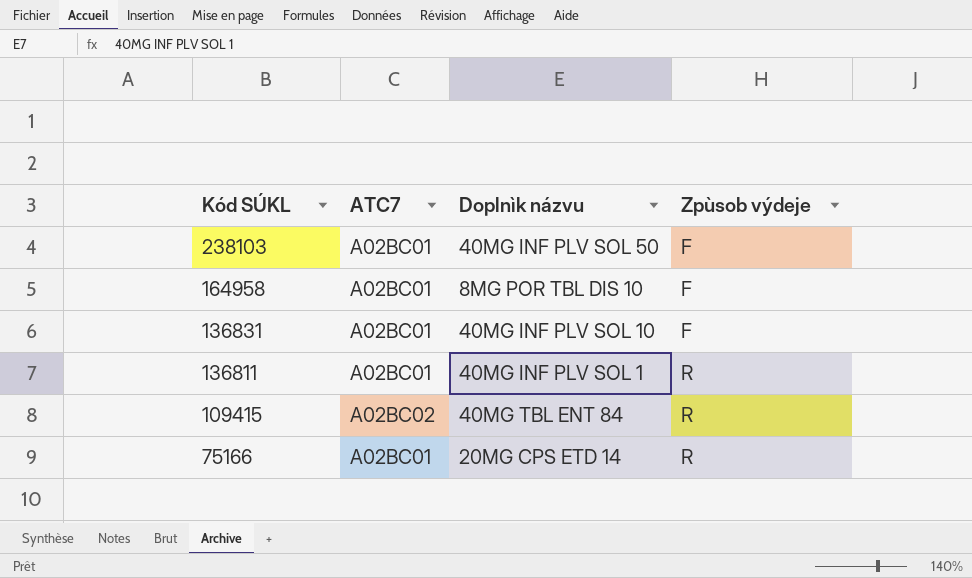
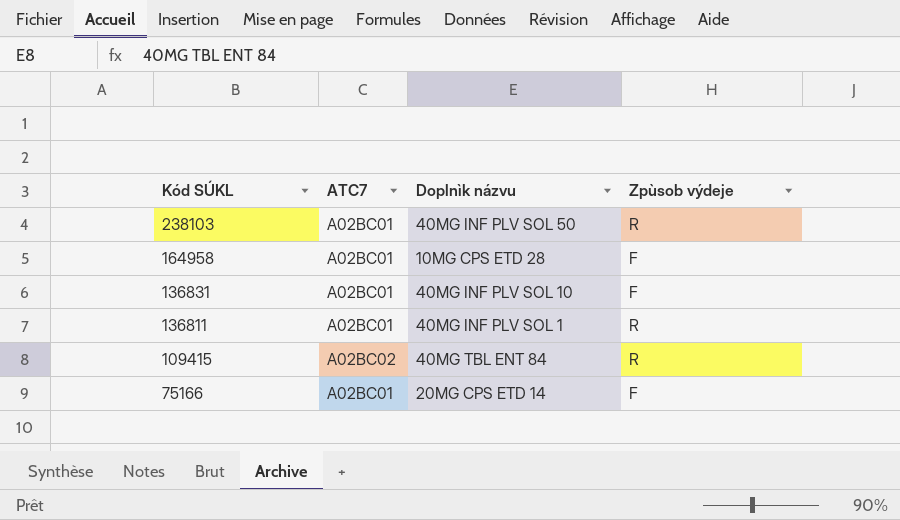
238103 | Zpùsob výdeje: F -> R
164958 | Doplnìk názvu: 8MG POR TBL DIS 10 -> 10MG CPS ETD 28
75166 | Zpùsob výdeje: R -> F

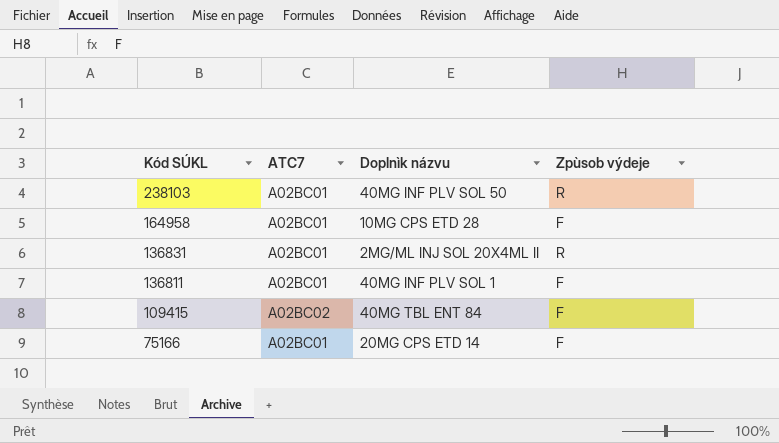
136831 | Doplnìk názvu: 40MG INF PLV SOL 10 -> 2MG/ML INJ SOL 20X4ML II
136831 | Zpùsob výdeje: F -> R
136811 | Zpùsob výdeje: R -> F
109415 | Zpùsob výdeje: R -> F

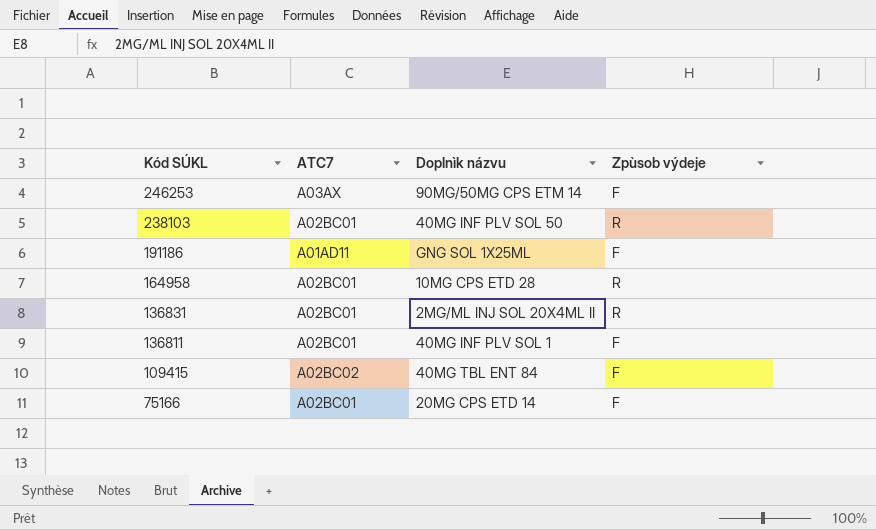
row 246253: none -> A03AX | 90MG/50MG CPS ETM 14 | F
row 191186: none -> A01AD11 | GNG SOL 1X25ML | F
164958 | Zpùsob výdeje: F -> R

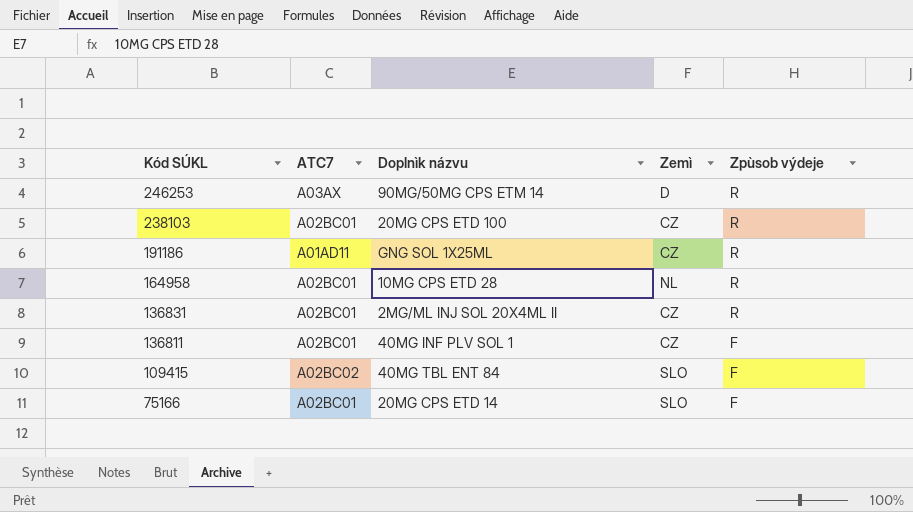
column Zemì | position: none -> 4
246253 | Zpùsob výdeje: F -> R
238103 | Doplnìk názvu: 40MG INF PLV SOL 50 -> 20MG CPS ETD 100
191186 | Zpùsob výdeje: F -> R

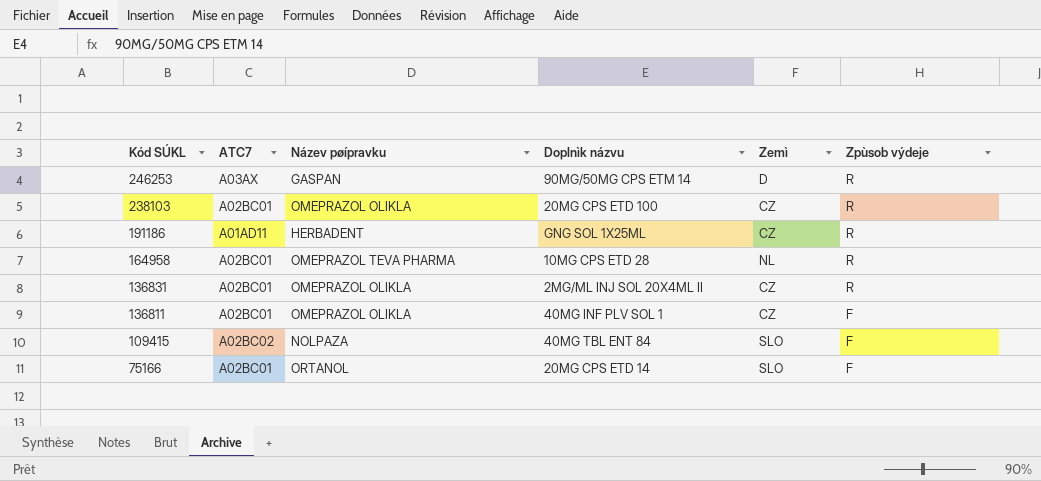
column Název pøípravku | position: none -> 3

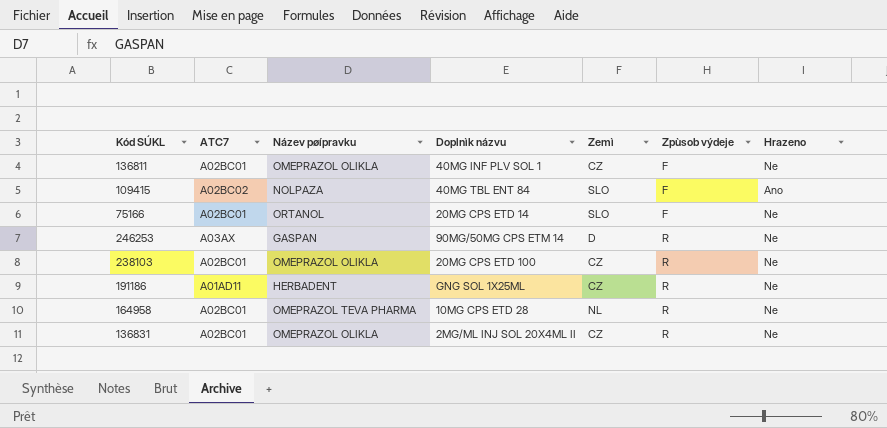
row order: Kód SÚKL descending -> Zpùsob výdeje ascending
column Hrazeno | position: none -> 7

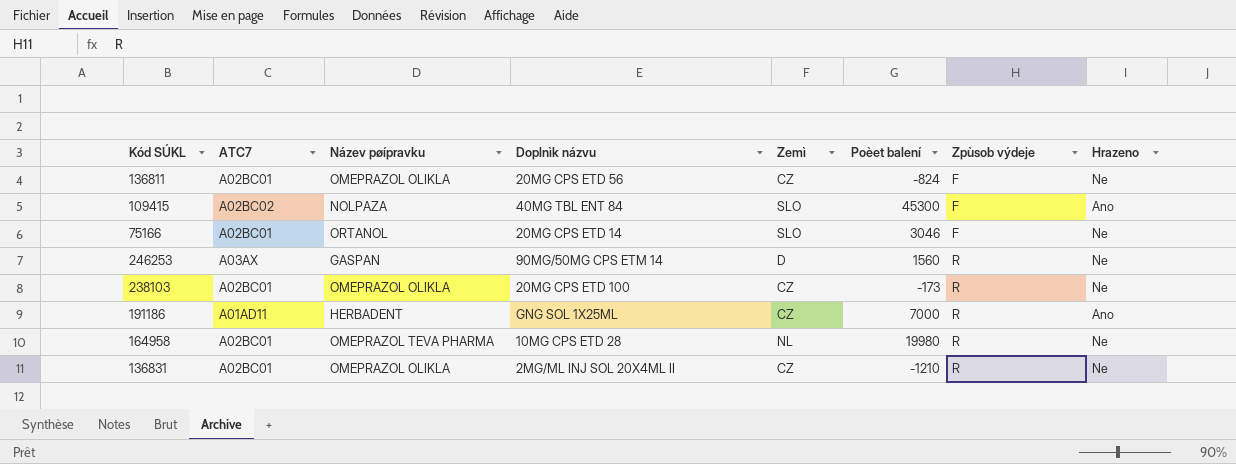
column Poèet balení | position: none -> 6
136811 | Doplnìk názvu: 40MG INF PLV SOL 1 -> 20MG CPS ETD 56
191186 | Hrazeno: Ne -> Ano

